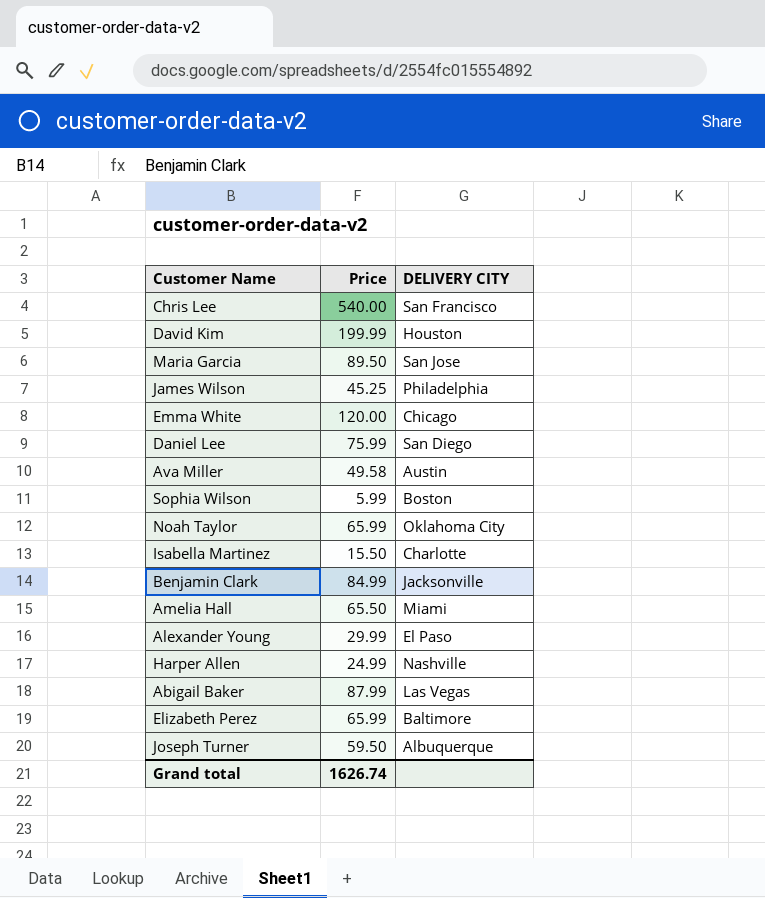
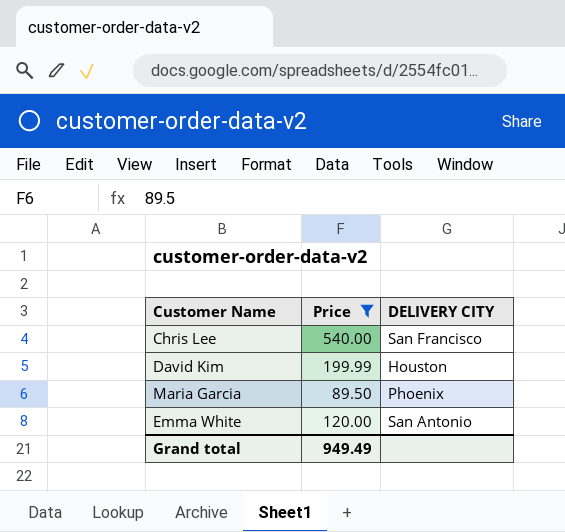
filter: none -> Price >= 89.50
Maria Garcia | DELIVERY CITY: San Jose -> Phoenix
Emma White | DELIVERY CITY: Chicago -> San Antonio
Grand total | Price: 1626.74 -> 949.49

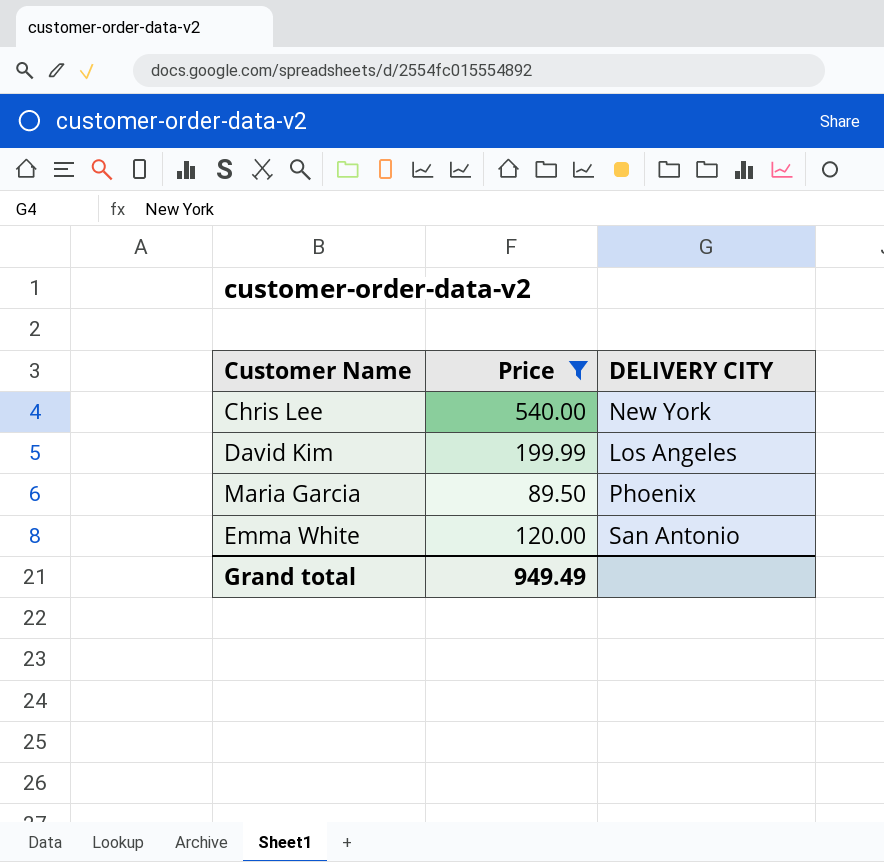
Chris Lee | DELIVERY CITY: San Francisco -> New York
David Kim | DELIVERY CITY: Houston -> Los Angeles

